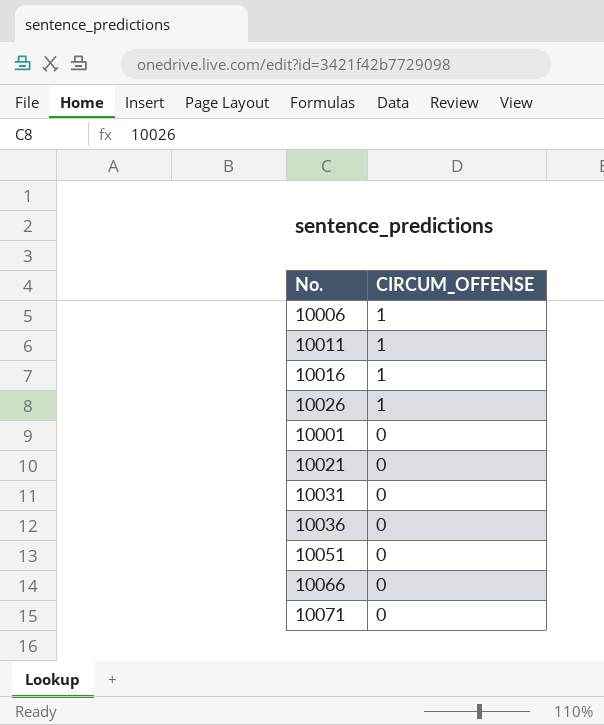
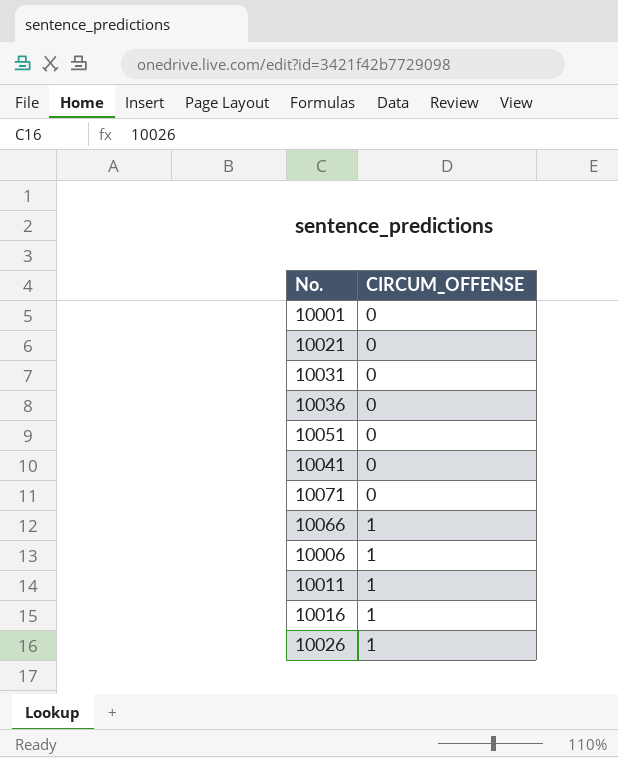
row order: CIRCUM_OFFENSE descending -> CIRCUM_OFFENSE ascending
row 10041: none -> 0
10066 | CIRCUM_OFFENSE: 0 -> 1

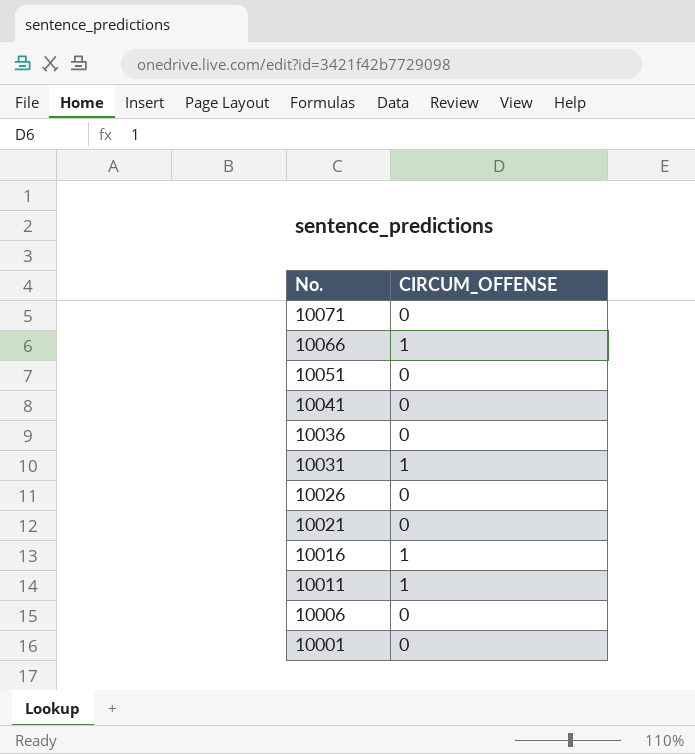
row order: CIRCUM_OFFENSE ascending -> No. descending
10031 | CIRCUM_OFFENSE: 0 -> 1
10026 | CIRCUM_OFFENSE: 1 -> 0
10006 | CIRCUM_OFFENSE: 1 -> 0

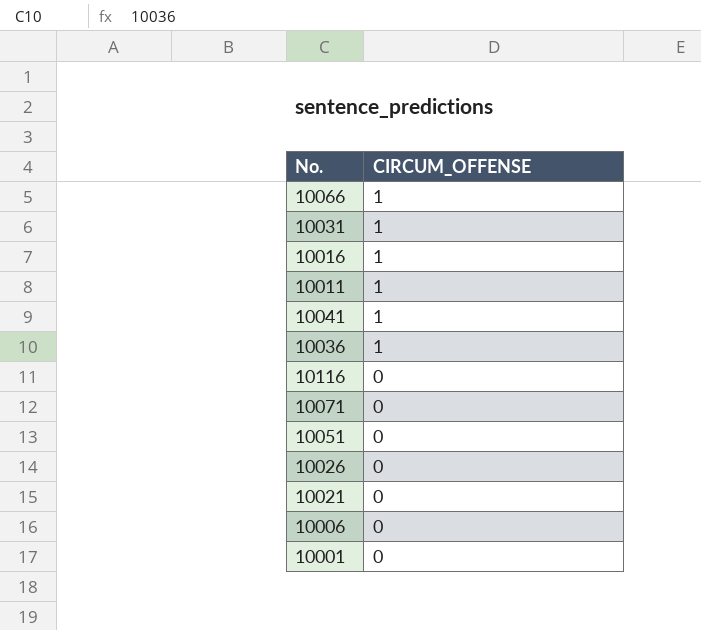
row order: No. descending -> CIRCUM_OFFENSE descending
10041 | CIRCUM_OFFENSE: 0 -> 1
10036 | CIRCUM_OFFENSE: 0 -> 1
row 10116: none -> 0

